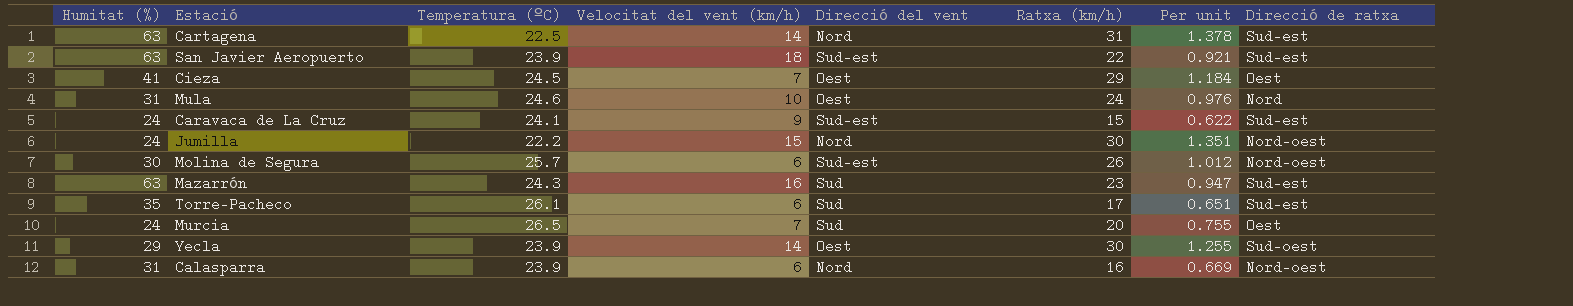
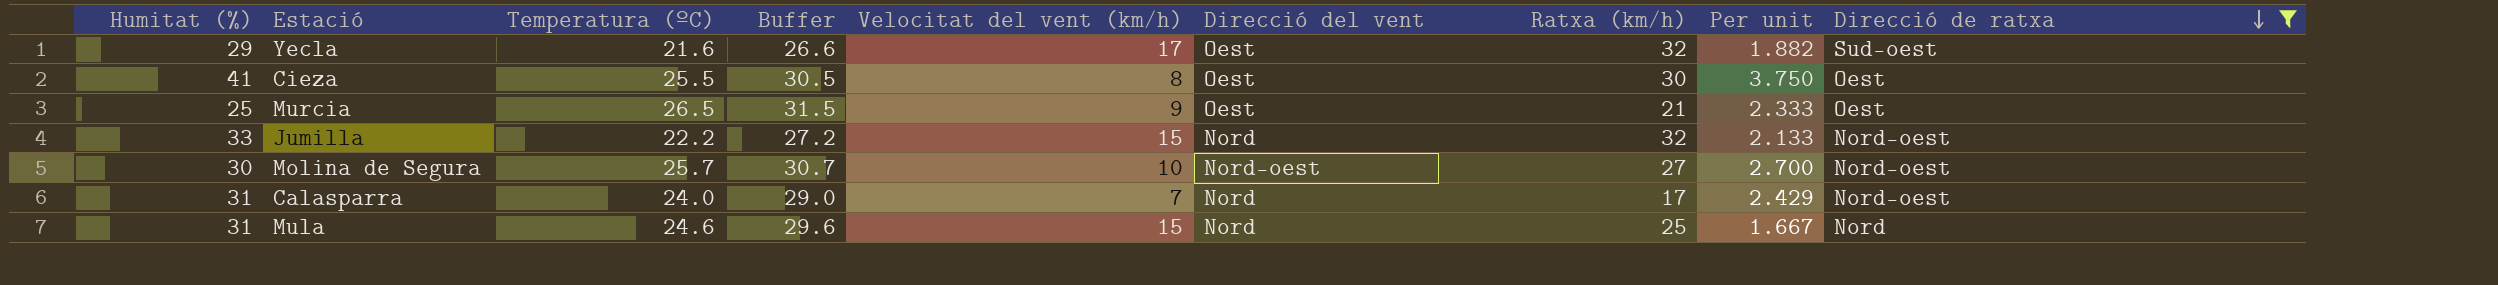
filter: none -> Direcció de ratxa != Sud-est
row order: none -> Direcció de ratxa descending
column Buffer | formula: none -> [Temperatura (ºC)] + 5
column Per unit | formula: [Ratxa (km/h)] / [Temperatura (ºC)] -> [Ratxa (km/h)] / [Velocitat del vent (km/h)]
Yecla | Temperatura (ºC): 23.9 -> 21.6
Yecla | Velocitat del vent (km/h): 14 -> 17
Yecla | Ratxa (km/h): 30 -> 32
Cieza | Temperatura (ºC): 24.5 -> 25.5
Cieza | Velocitat del vent (km/h): 7 -> 8
Cieza | Ratxa (km/h): 29 -> 30
Murcia | Humitat (%): 24 -> 25
Murcia | Velocitat del vent (km/h): 7 -> 9
Murcia | Direcció del vent: Sud -> Oest
Murcia | Ratxa (km/h): 20 -> 21
Jumilla | Humitat (%): 24 -> 33
Jumilla | Ratxa (km/h): 30 -> 32
Molina de Segura | Velocitat del vent (km/h): 6 -> 10
Molina de Segura | Direcció del vent: Sud-est -> Nord-oest
Molina de Segura | Ratxa (km/h): 26 -> 27
Calasparra | Temperatura (ºC): 23.9 -> 24.0
Calasparra | Velocitat del vent (km/h): 6 -> 7
Calasparra | Ratxa (km/h): 16 -> 17
Mula | Velocitat del vent (km/h): 10 -> 15
Mula | Direcció del vent: Oest -> Nord
Mula | Ratxa (km/h): 24 -> 25

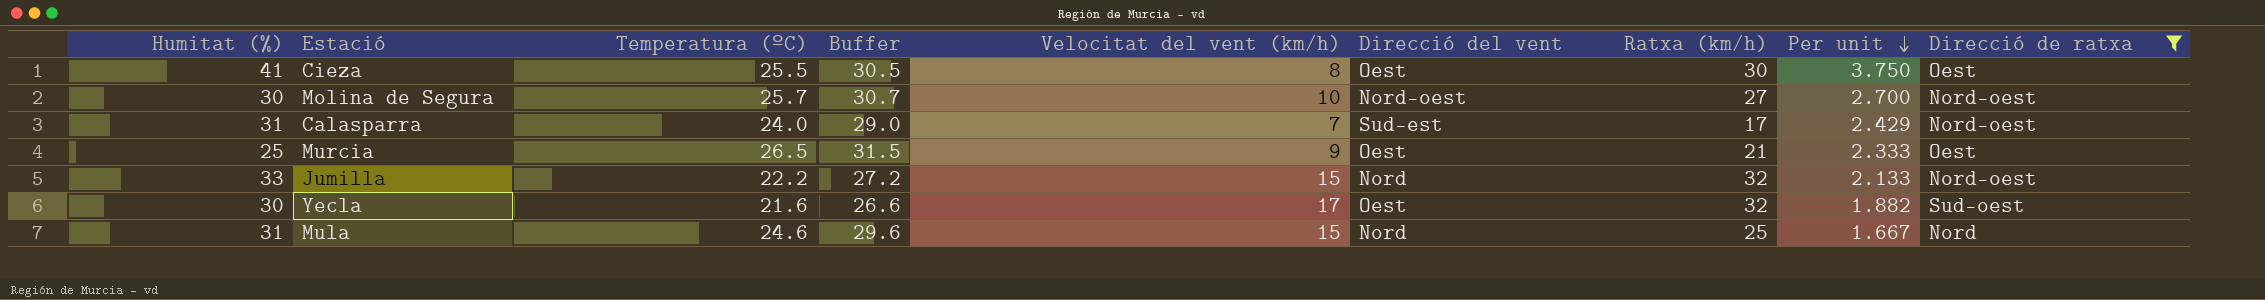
row order: Direcció de ratxa descending -> Per unit descending
Calasparra | Direcció del vent: Nord -> Sud-est
Yecla | Humitat (%): 29 -> 30

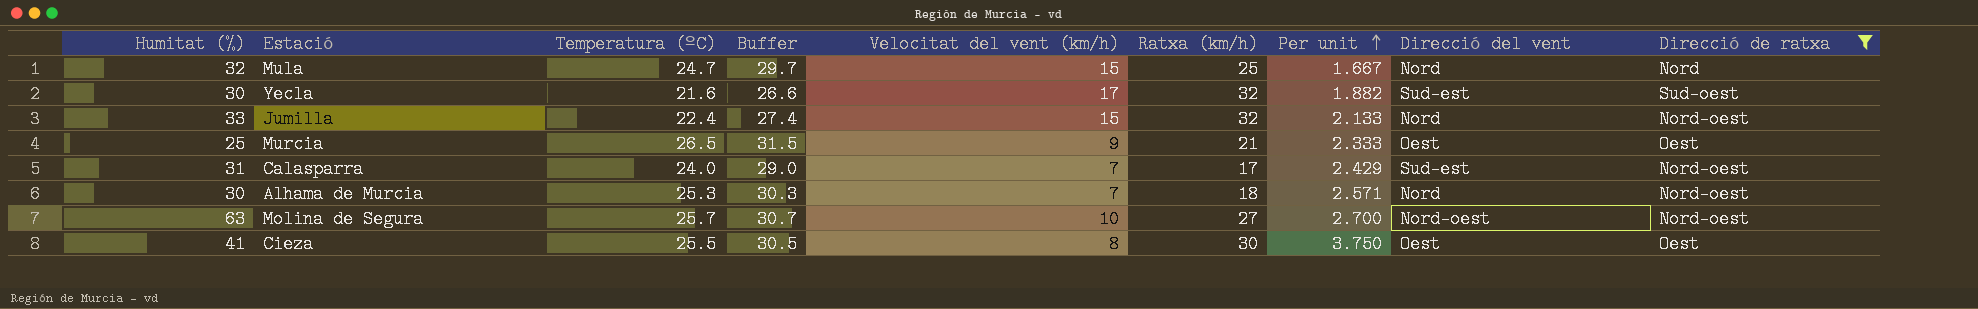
row order: Per unit descending -> Per unit ascending
column Direcció del vent | position: 6 -> 8
Mula | Humitat (%): 31 -> 32
Mula | Temperatura (ºC): 24.6 -> 24.7
Mula | Buffer: 29.6 -> 29.7
Yecla | Direcció del vent: Oest -> Sud-est
Jumilla | Temperatura (ºC): 22.2 -> 22.4
Jumilla | Buffer: 27.2 -> 27.4
row Alhama de Murcia: none -> 30 | 25.3 | 30.3 | 7 | 18 | 2.571 | Nord | Nord-oest
Molina de Segura | Humitat (%): 30 -> 63

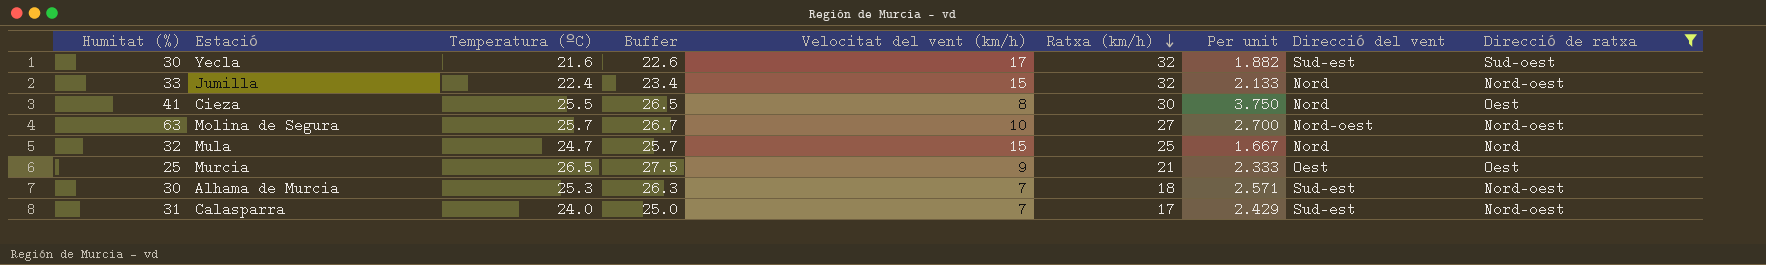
row order: Per unit ascending -> Ratxa (km/h) descending
column Buffer | formula: [Temperatura (ºC)] + 5 -> [Temperatura (ºC)] + 1
Cieza | Direcció del vent: Oest -> Nord
Alhama de Murcia | Direcció del vent: Nord -> Sud-est

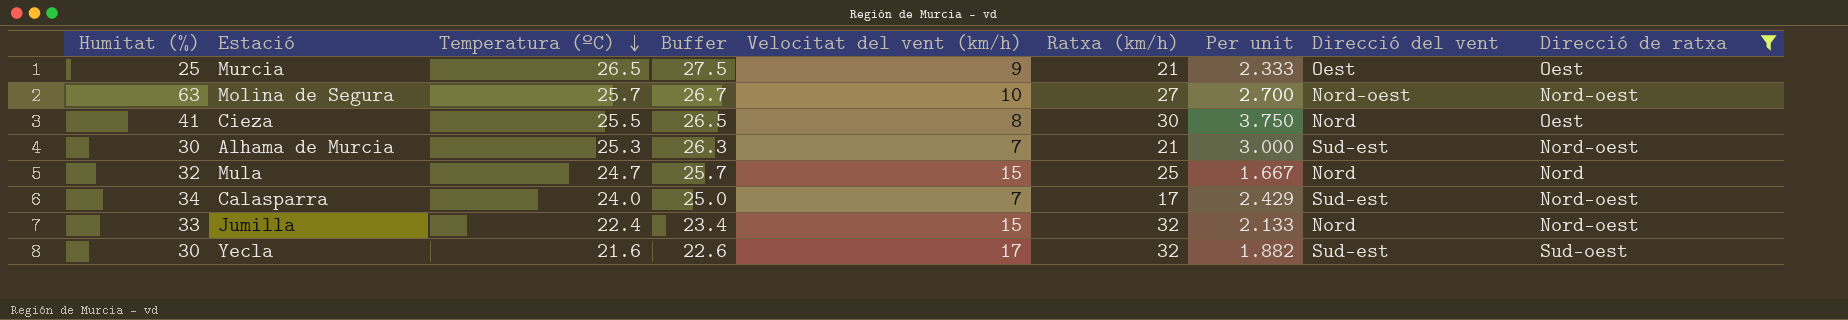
row order: Ratxa (km/h) descending -> Temperatura (ºC) descending
Alhama de Murcia | Ratxa (km/h): 18 -> 21
Alhama de Murcia | Per unit: 2.571 -> 3.000
Calasparra | Humitat (%): 31 -> 34

